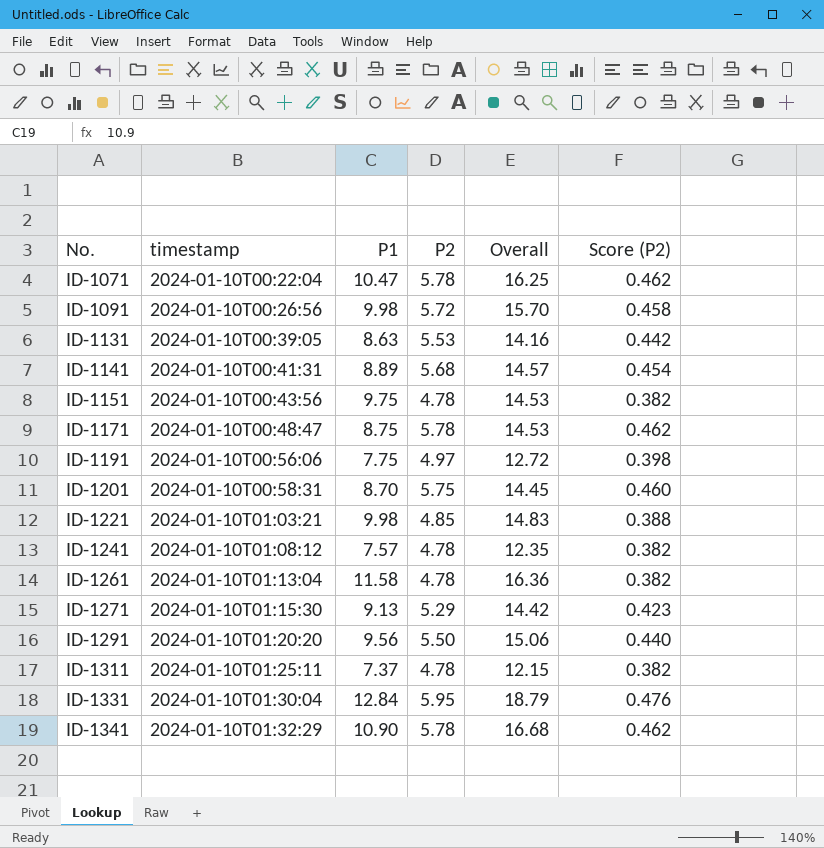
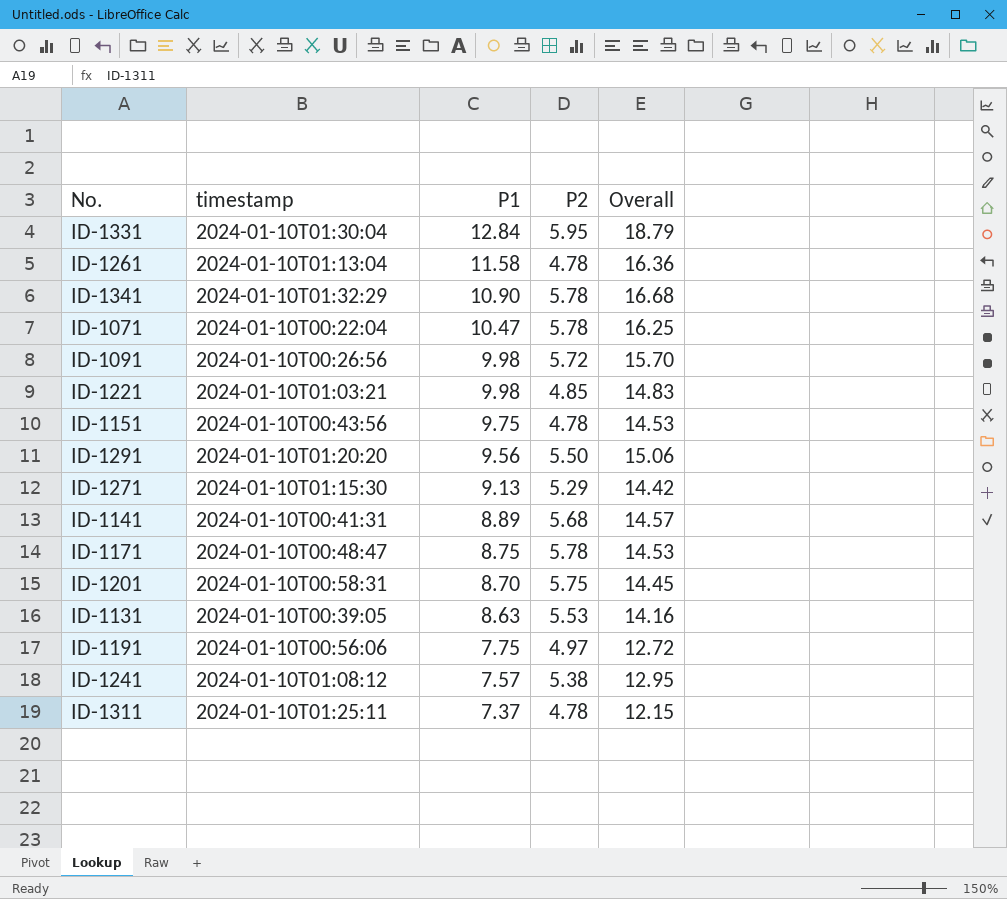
row order: No. ascending -> P1 descending
column Score (P2) | formula: [P2] * 0.08 -> none
ID-1241 | P2: 4.78 -> 5.38
ID-1241 | Overall: 12.35 -> 12.95

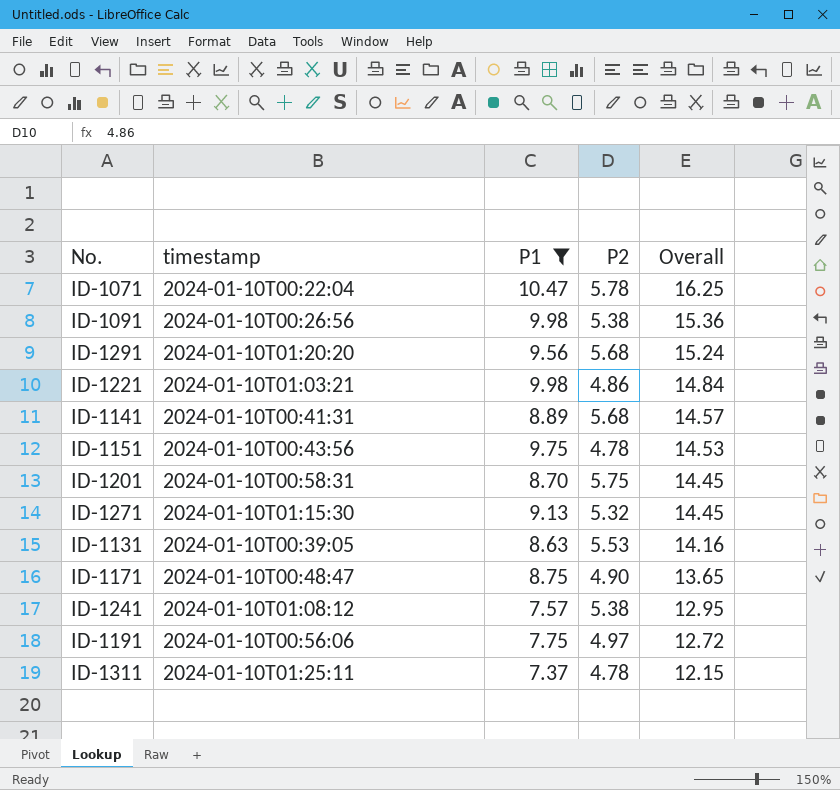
filter: none -> P1 <= 10.47
row order: P1 descending -> Overall descending
ID-1091 | P2: 5.72 -> 5.38
ID-1091 | Overall: 15.70 -> 15.36
ID-1291 | P2: 5.50 -> 5.68
ID-1291 | Overall: 15.06 -> 15.24
ID-1221 | P2: 4.85 -> 4.86
ID-1221 | Overall: 14.83 -> 14.84
ID-1271 | P2: 5.29 -> 5.32
ID-1271 | Overall: 14.42 -> 14.45
ID-1171 | P2: 5.78 -> 4.90
ID-1171 | Overall: 14.53 -> 13.65

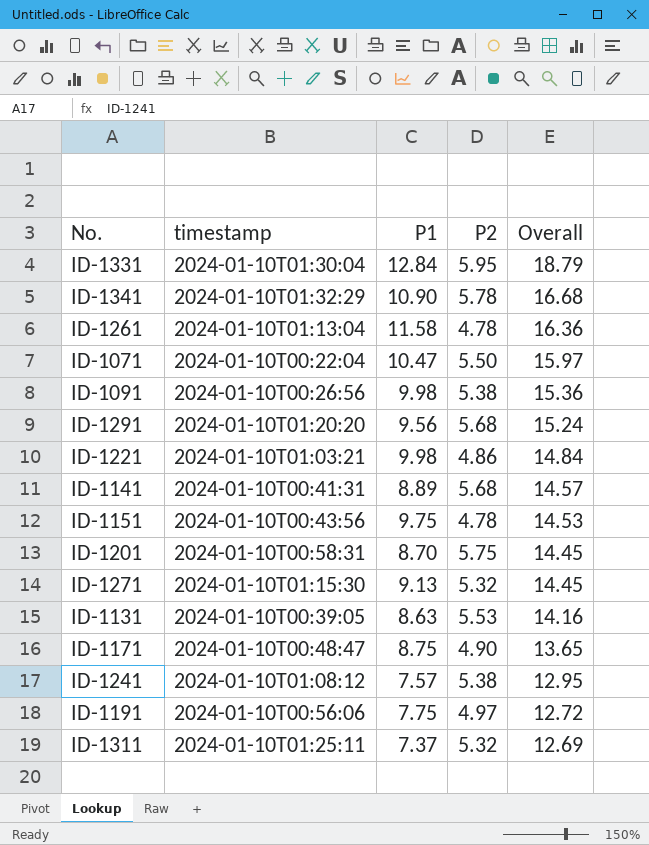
filter: P1 <= 10.47 -> none
ID-1071 | P2: 5.78 -> 5.50
ID-1071 | Overall: 16.25 -> 15.97
ID-1311 | P2: 4.78 -> 5.32
ID-1311 | Overall: 12.15 -> 12.69

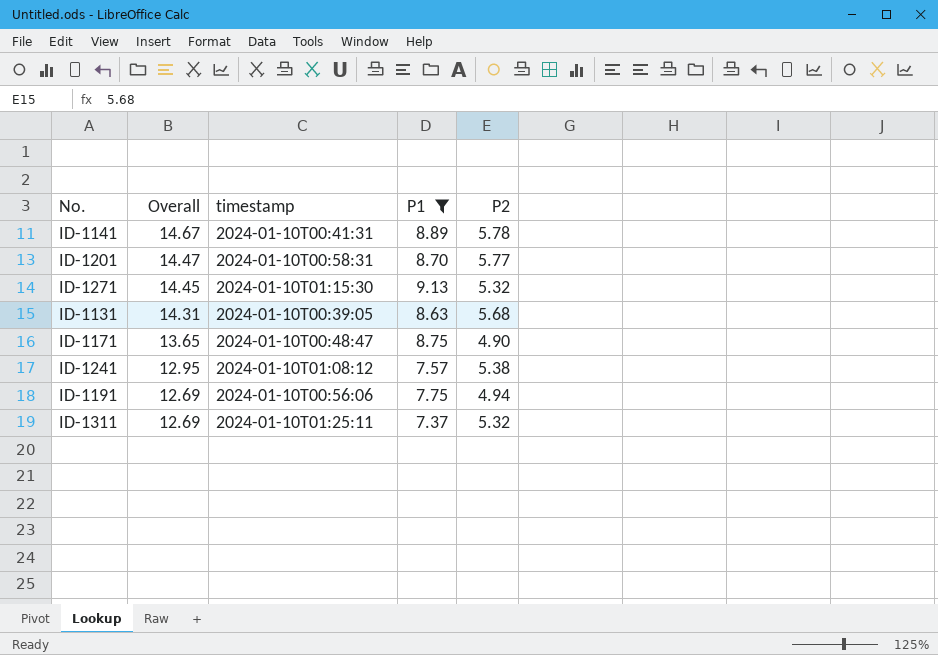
filter: none -> P1 <= 9.13
column Overall | position: 5 -> 2
ID-1141 | Overall: 14.57 -> 14.67
ID-1141 | P2: 5.68 -> 5.78
ID-1201 | Overall: 14.45 -> 14.47
ID-1201 | P2: 5.75 -> 5.77
ID-1131 | Overall: 14.16 -> 14.31
ID-1131 | P2: 5.53 -> 5.68
ID-1191 | Overall: 12.72 -> 12.69
ID-1191 | P2: 4.97 -> 4.94

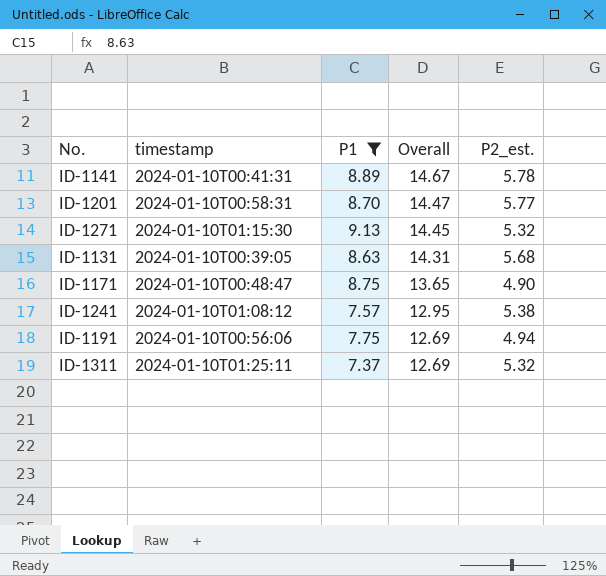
column Overall | position: 2 -> 4
column name: P2 -> P2_est.

